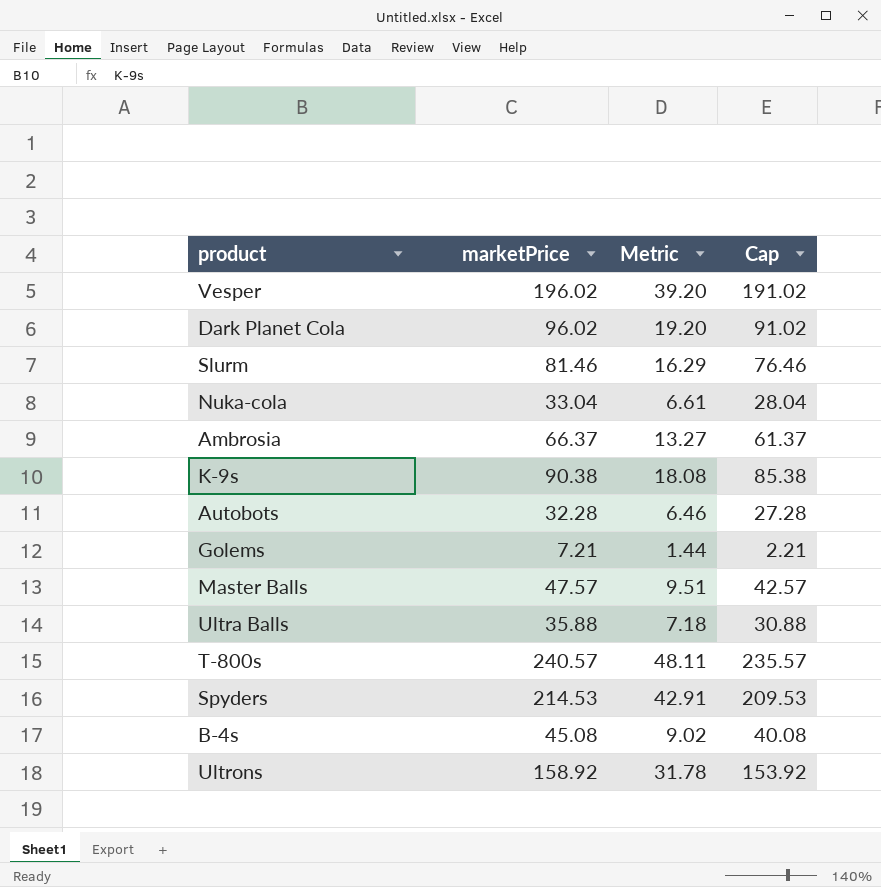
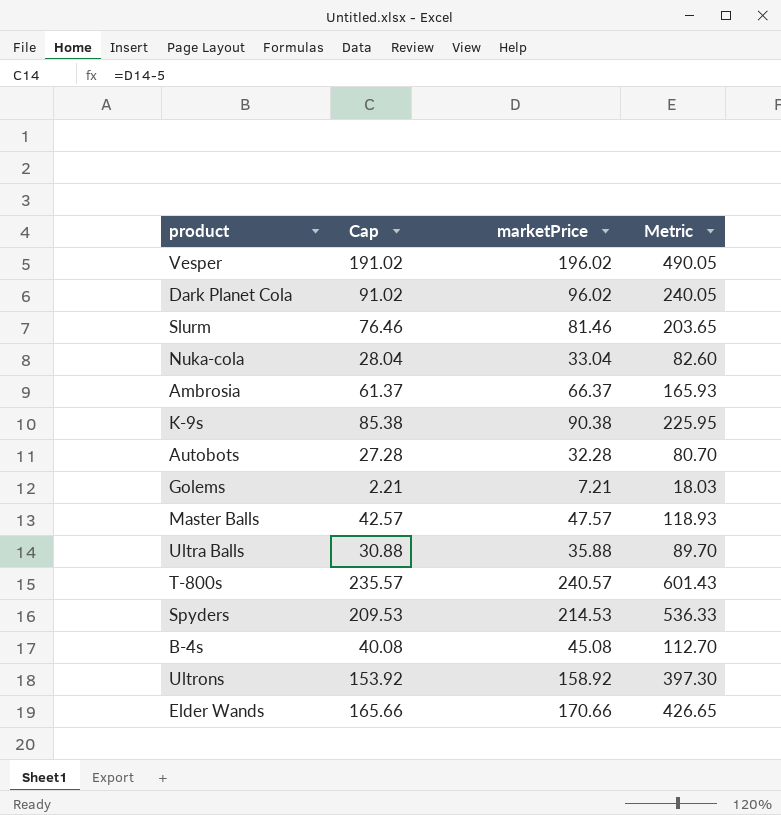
column Cap | position: 4 -> 2
column Metric | formula: [marketPrice] * 0.2 -> [marketPrice] * 2.5
row Elder Wands: none -> 165.66 | 170.66 | 426.65

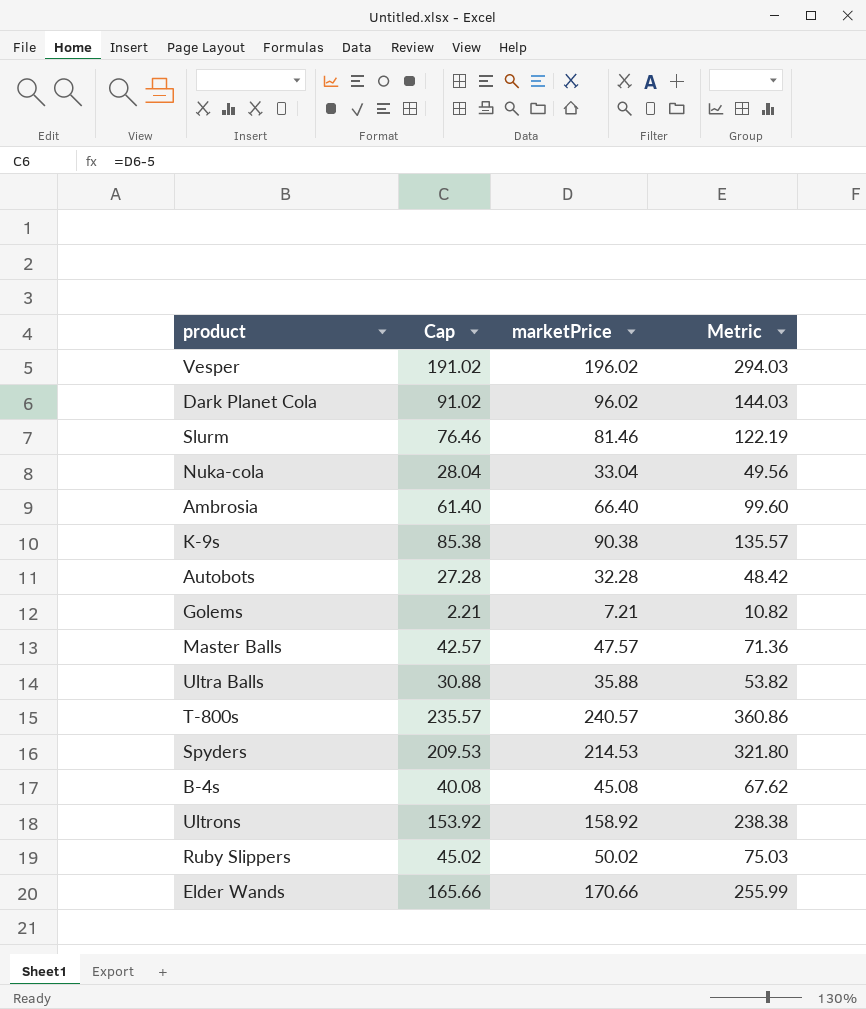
column Metric | formula: [marketPrice] * 2.5 -> [marketPrice] * 1.5
Ambrosia | Cap: 61.37 -> 61.40
Ambrosia | marketPrice: 66.37 -> 66.40
row Ruby Slippers: none -> 45.02 | 50.02 | 75.03

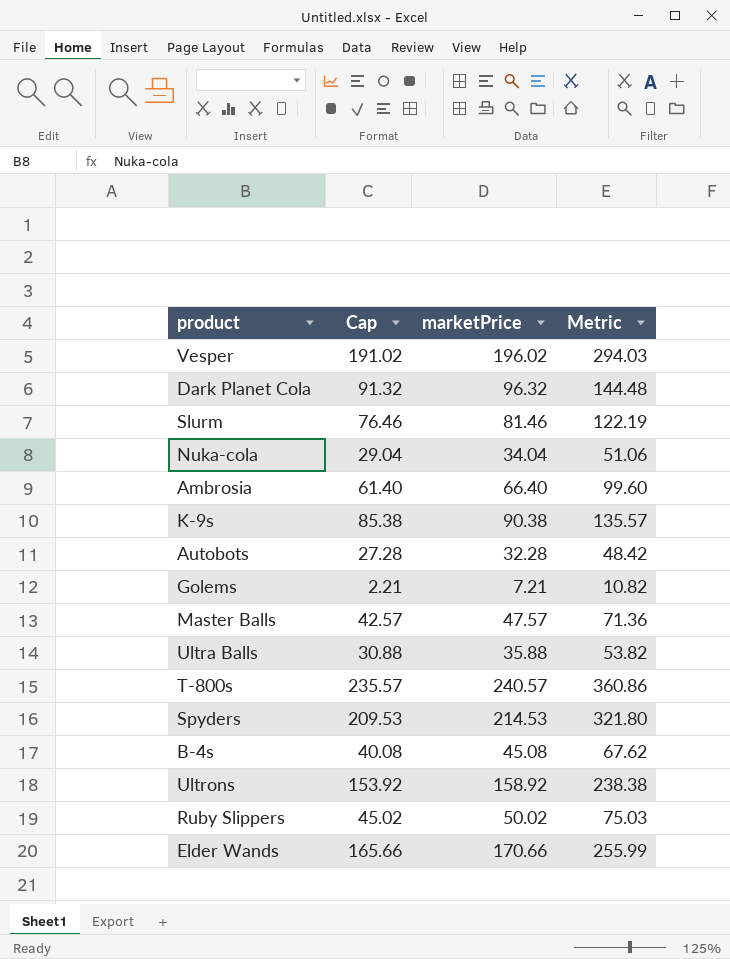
Dark Planet Cola | Cap: 91.02 -> 91.32
Dark Planet Cola | marketPrice: 96.02 -> 96.32
Dark Planet Cola | Metric: 144.03 -> 144.48
Nuka-cola | Cap: 28.04 -> 29.04
Nuka-cola | marketPrice: 33.04 -> 34.04
Nuka-cola | Metric: 49.56 -> 51.06

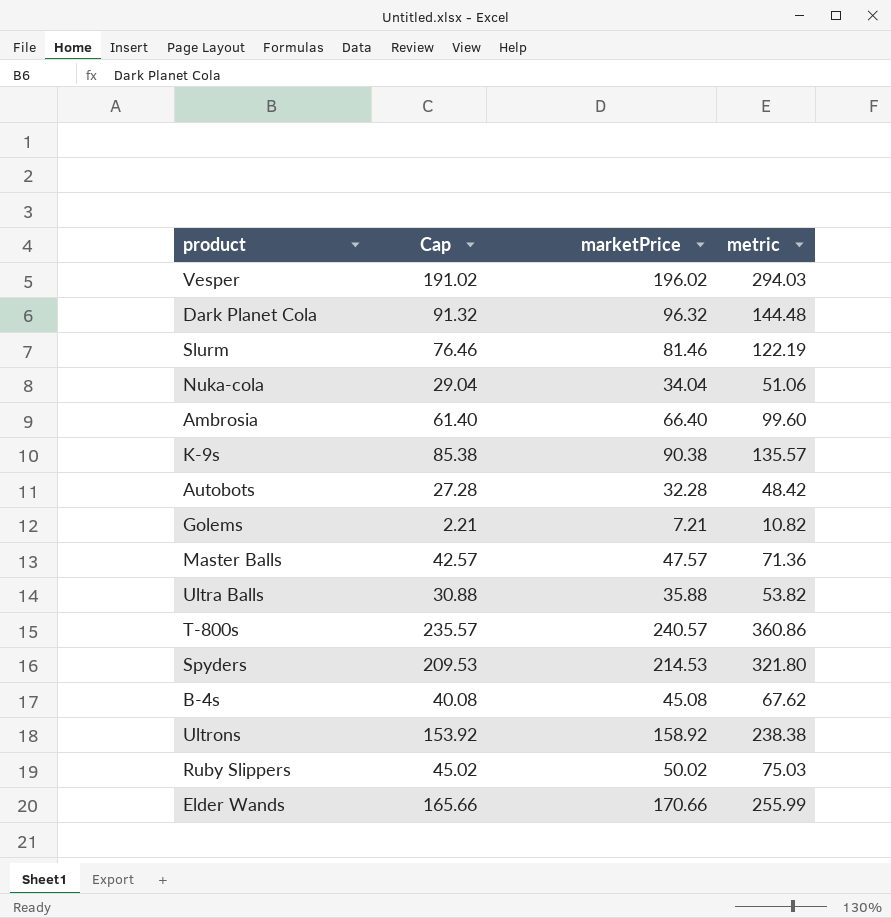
column name: Metric -> metric

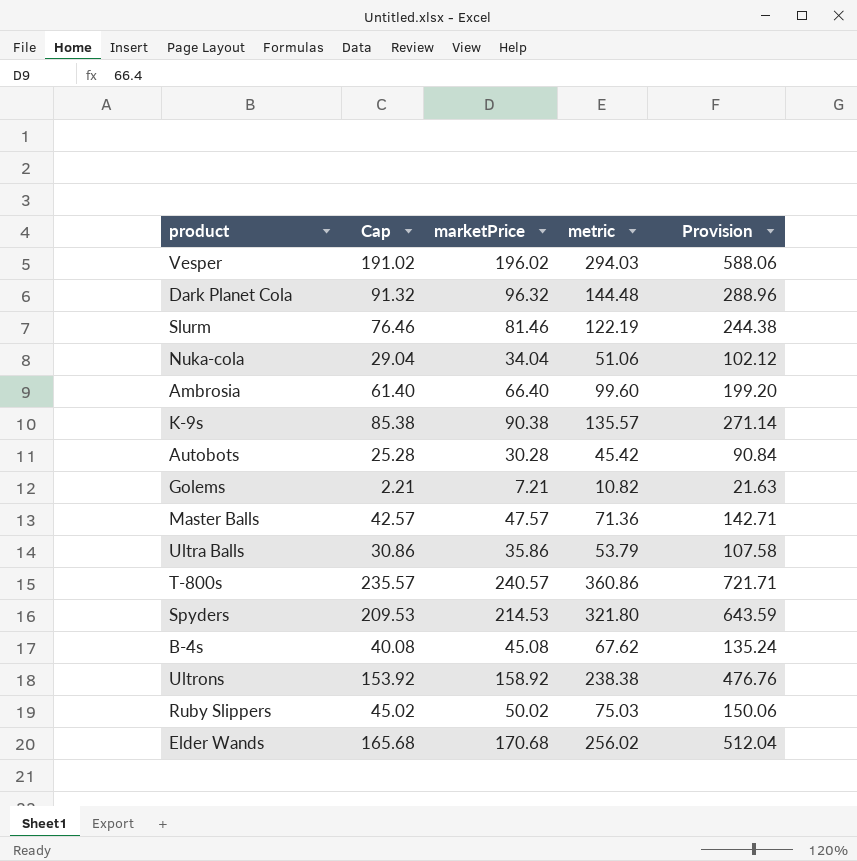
column Provision | formula: none -> [marketPrice] * 3
Autobots | Cap: 27.28 -> 25.28
Autobots | marketPrice: 32.28 -> 30.28
Autobots | metric: 48.42 -> 45.42
Ultra Balls | Cap: 30.88 -> 30.86
Ultra Balls | marketPrice: 35.88 -> 35.86
Ultra Balls | metric: 53.82 -> 53.79
Elder Wands | Cap: 165.66 -> 165.68
Elder Wands | marketPrice: 170.66 -> 170.68
Elder Wands | metric: 255.99 -> 256.02

